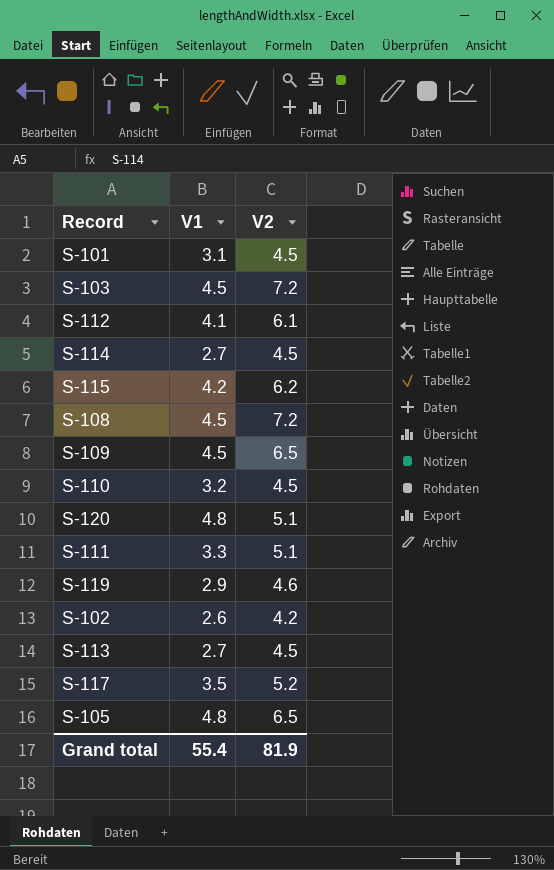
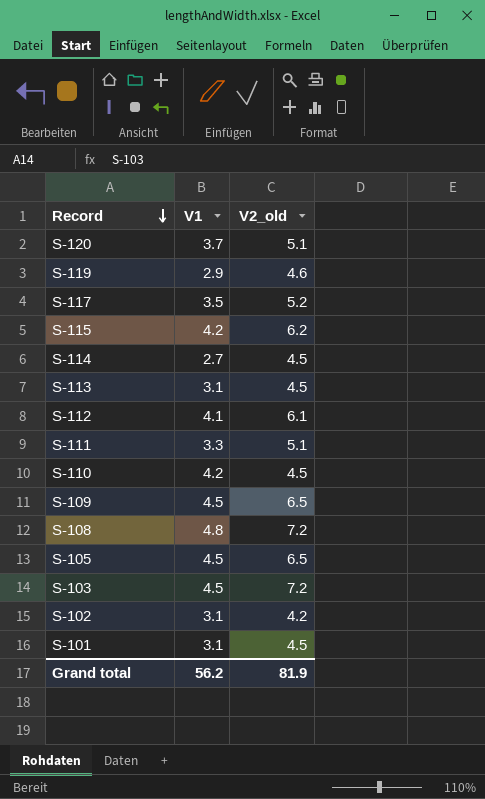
row order: none -> Record descending
column name: V2 -> V2_old
S-120 | V1: 4.8 -> 3.7
S-113 | V1: 2.7 -> 3.1
S-110 | V1: 3.2 -> 4.2
S-108 | V1: 4.5 -> 4.8
S-105 | V1: 4.8 -> 4.5
S-102 | V1: 2.6 -> 3.1
Grand total | V1: 55.4 -> 56.2

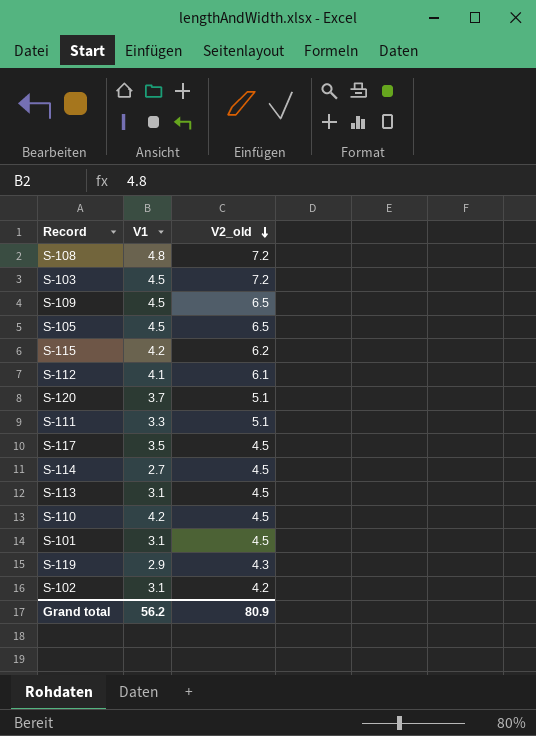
row order: Record descending -> V2_old descending
S-117 | V2_old: 5.2 -> 4.5
S-119 | V2_old: 4.6 -> 4.3
Grand total | V2_old: 81.9 -> 80.9

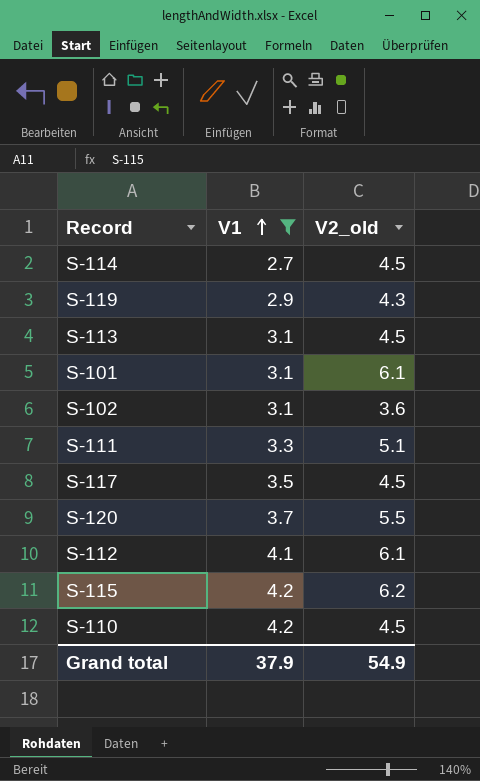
filter: none -> V1 <= 4.2
row order: V2_old descending -> V1 ascending
S-101 | V2_old: 4.5 -> 6.1
S-102 | V2_old: 4.2 -> 3.6
S-120 | V2_old: 5.1 -> 5.5
Grand total | V1: 56.2 -> 37.9
Grand total | V2_old: 80.9 -> 54.9

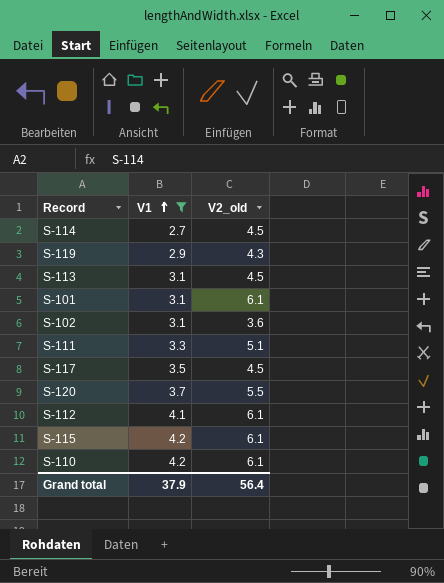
S-115 | V2_old: 6.2 -> 6.1
S-110 | V2_old: 4.5 -> 6.1
Grand total | V2_old: 54.9 -> 56.4

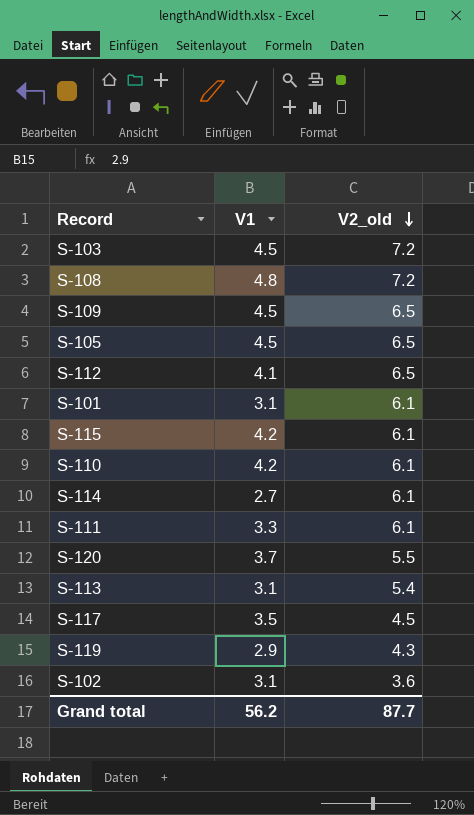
filter: V1 <= 4.2 -> none
row order: V1 ascending -> V2_old descending
S-112 | V2_old: 6.1 -> 6.5
S-114 | V2_old: 4.5 -> 6.1
S-111 | V2_old: 5.1 -> 6.1
S-113 | V2_old: 4.5 -> 5.4
Grand total | V1: 37.9 -> 56.2
Grand total | V2_old: 56.4 -> 87.7

